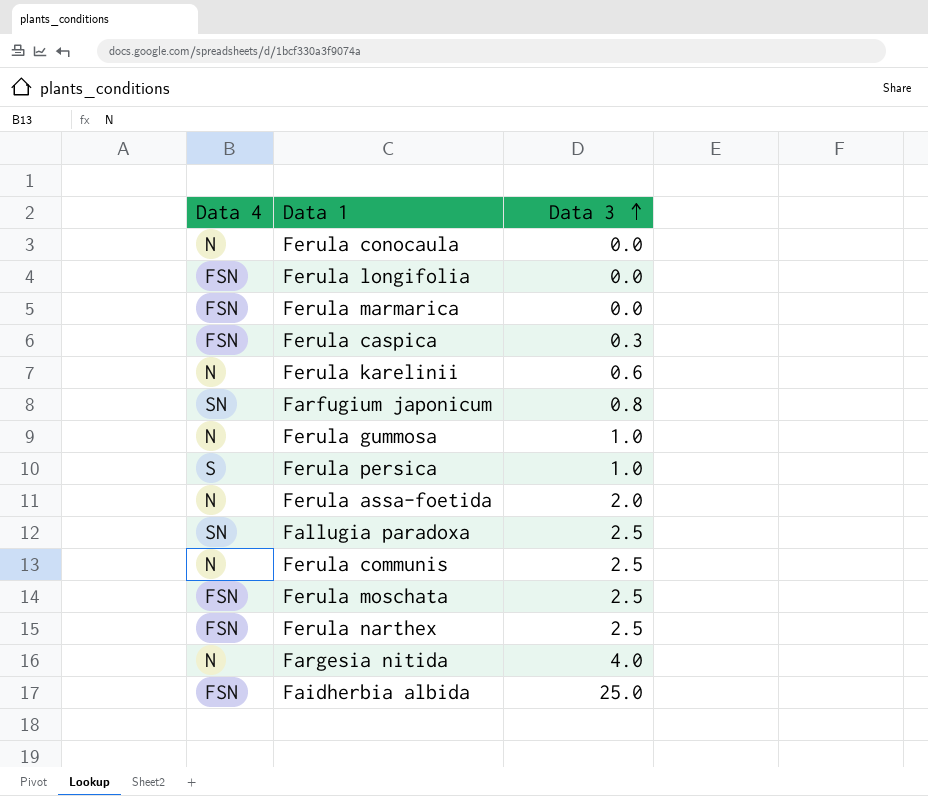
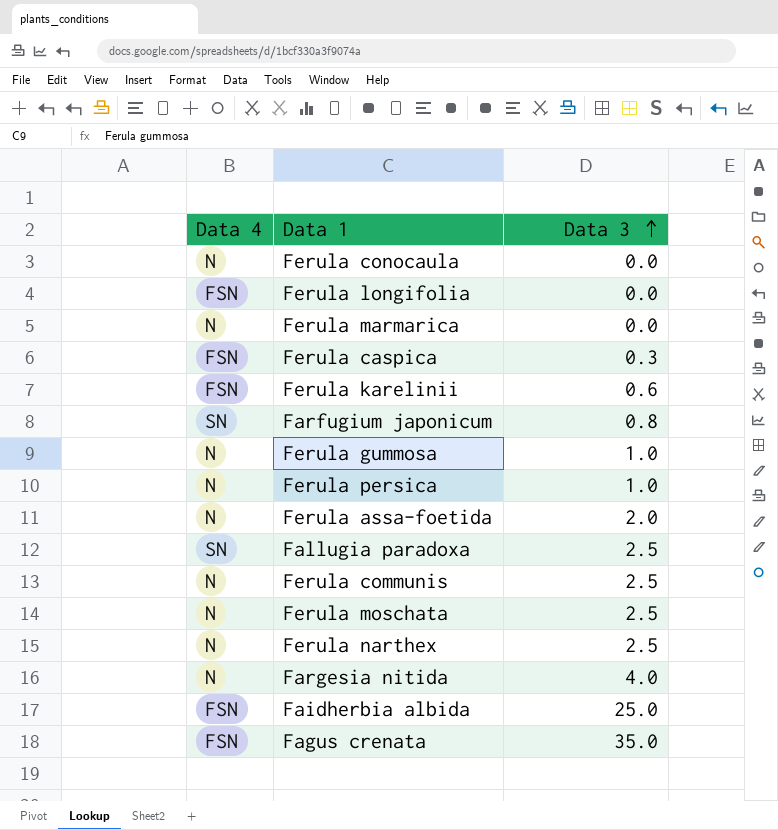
Ferula marmarica | Data 4: FSN -> N
Ferula karelinii | Data 4: N -> FSN
Ferula persica | Data 4: S -> N
Ferula moschata | Data 4: FSN -> N
Ferula narthex | Data 4: FSN -> N
row Fagus crenata: none -> FSN | 35.0

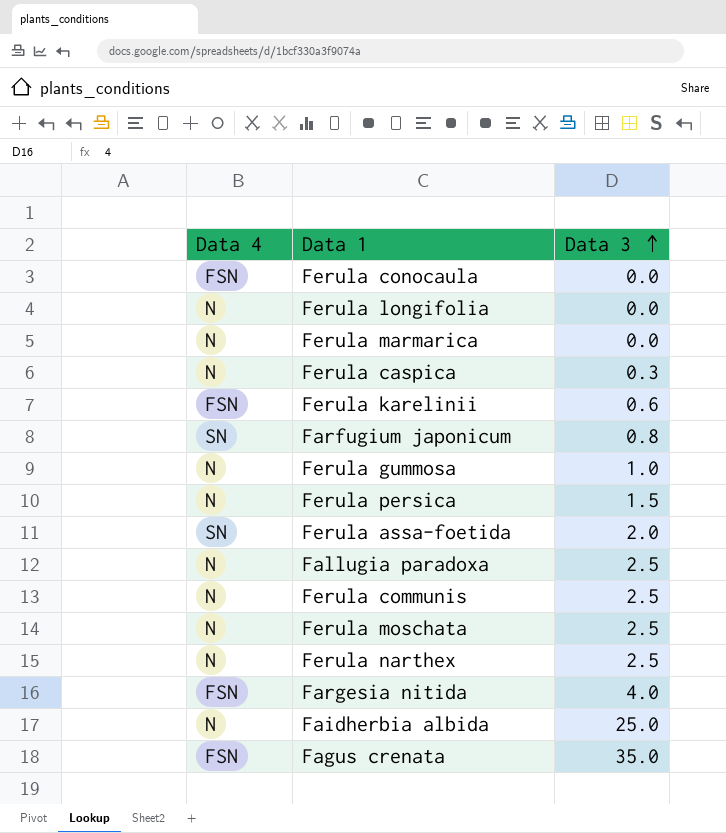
Ferula conocaula | Data 4: N -> FSN
Ferula longifolia | Data 4: FSN -> N
Ferula caspica | Data 4: FSN -> N
Ferula persica | Data 3: 1.0 -> 1.5
Ferula assa-foetida | Data 4: N -> SN
Fallugia paradoxa | Data 4: SN -> N
Fargesia nitida | Data 4: N -> FSN
Faidherbia albida | Data 4: FSN -> N

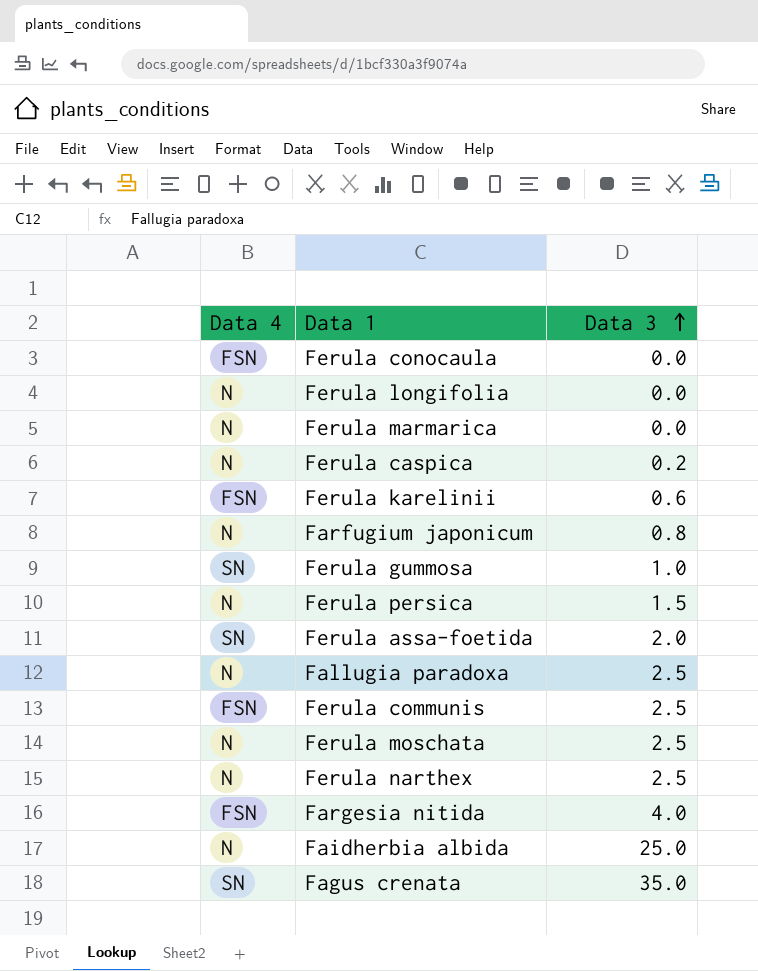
Ferula caspica | Data 3: 0.3 -> 0.2
Farfugium japonicum | Data 4: SN -> N
Ferula gummosa | Data 4: N -> SN
Ferula communis | Data 4: N -> FSN
Fagus crenata | Data 4: FSN -> SN

